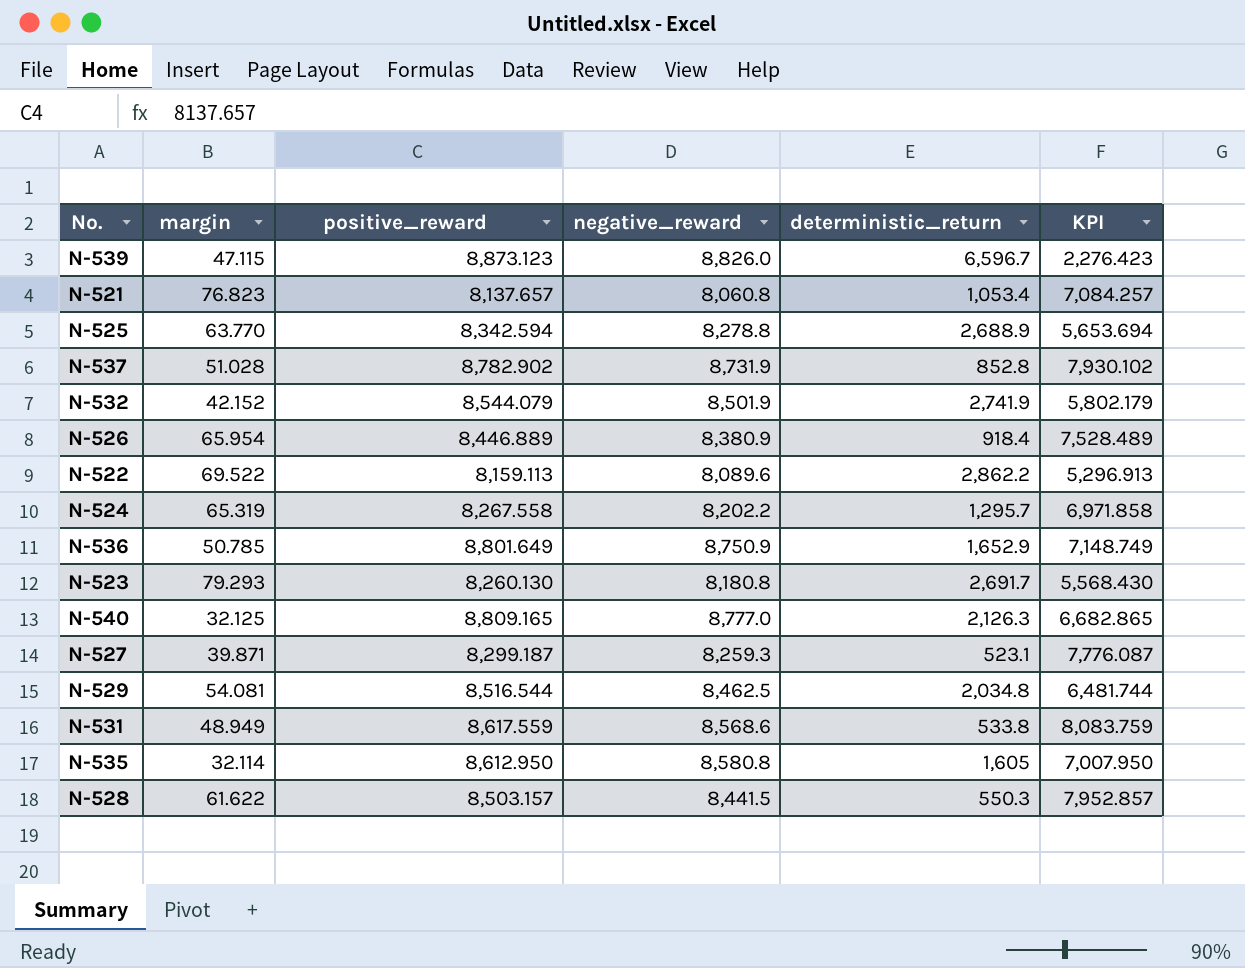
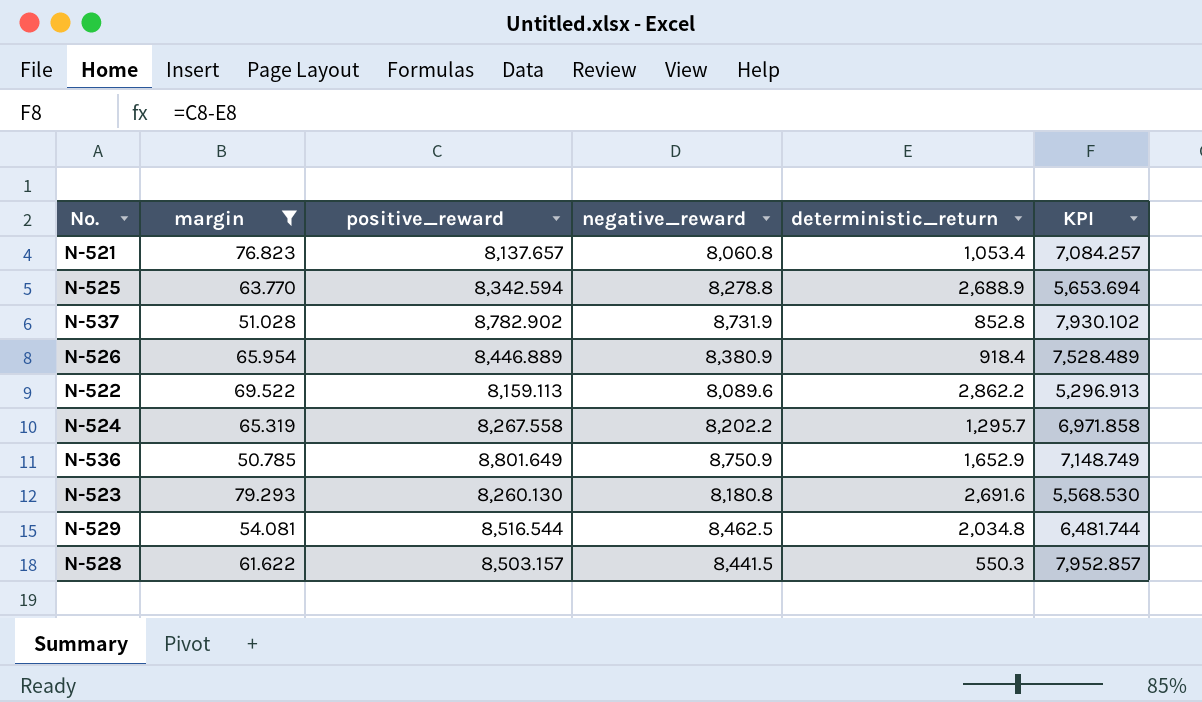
filter: none -> margin >= 50.785
N-523 | deterministic_return: 2,691.7 -> 2,691.6
N-523 | KPI: 5,568.430 -> 5,568.530

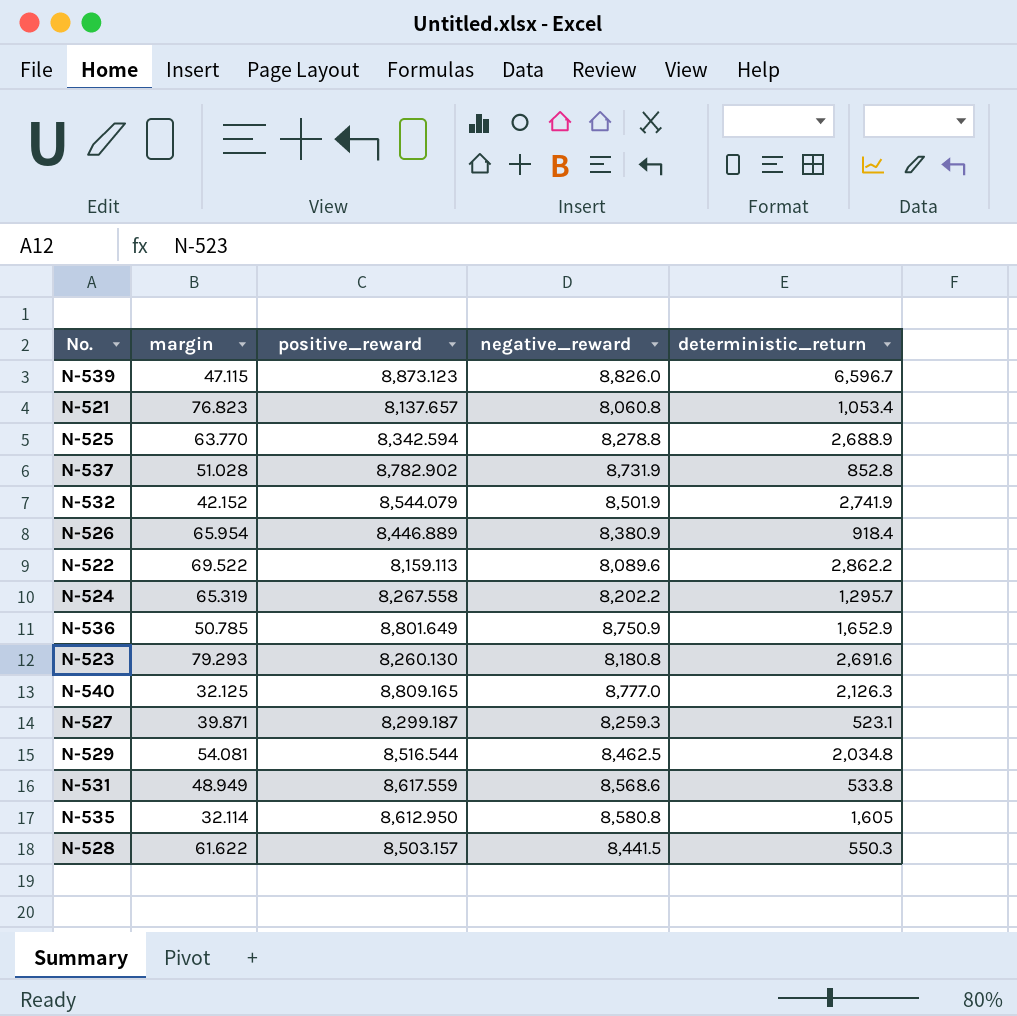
filter: margin >= 50.785 -> none
column KPI | formula: [positive_reward] - [deterministic_return] -> none

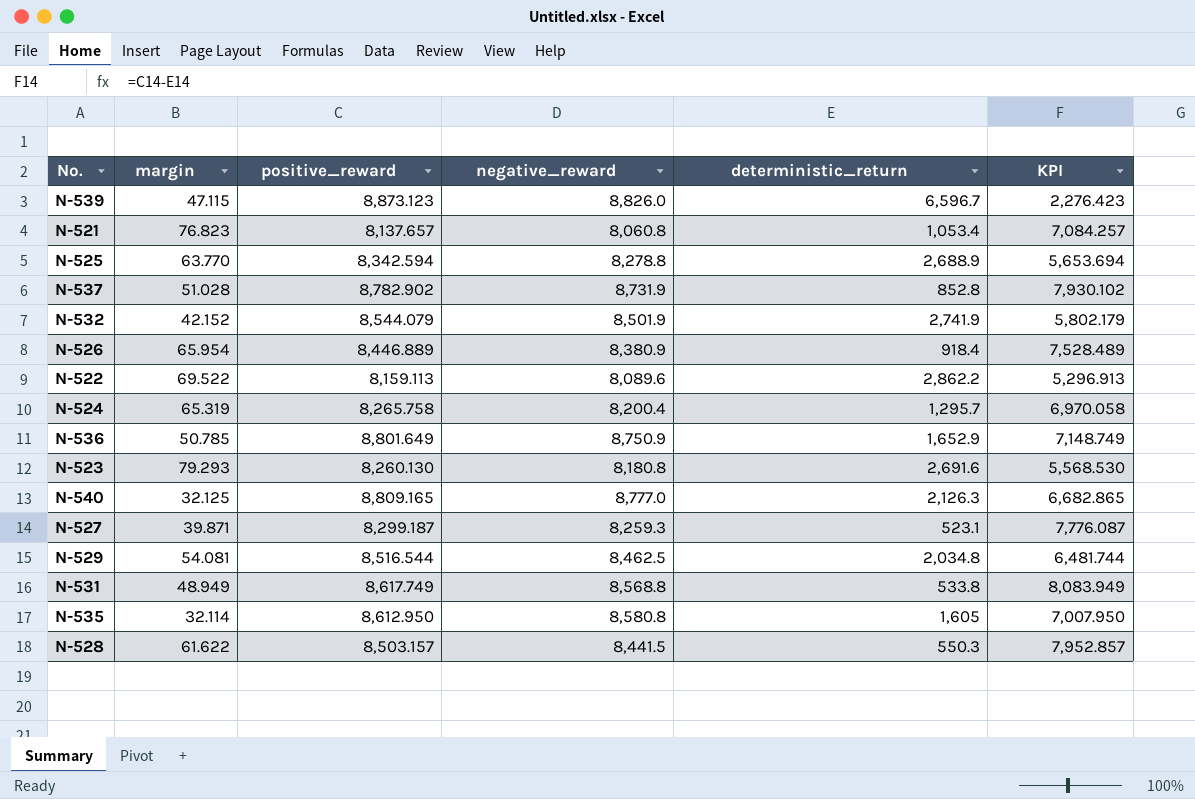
column KPI | formula: none -> [positive_reward] - [deterministic_return]
N-524 | positive_reward: 8,267.558 -> 8,265.758
N-524 | negative_reward: 8,202.2 -> 8,200.4
N-531 | positive_reward: 8,617.559 -> 8,617.749
N-531 | negative_reward: 8,568.6 -> 8,568.8

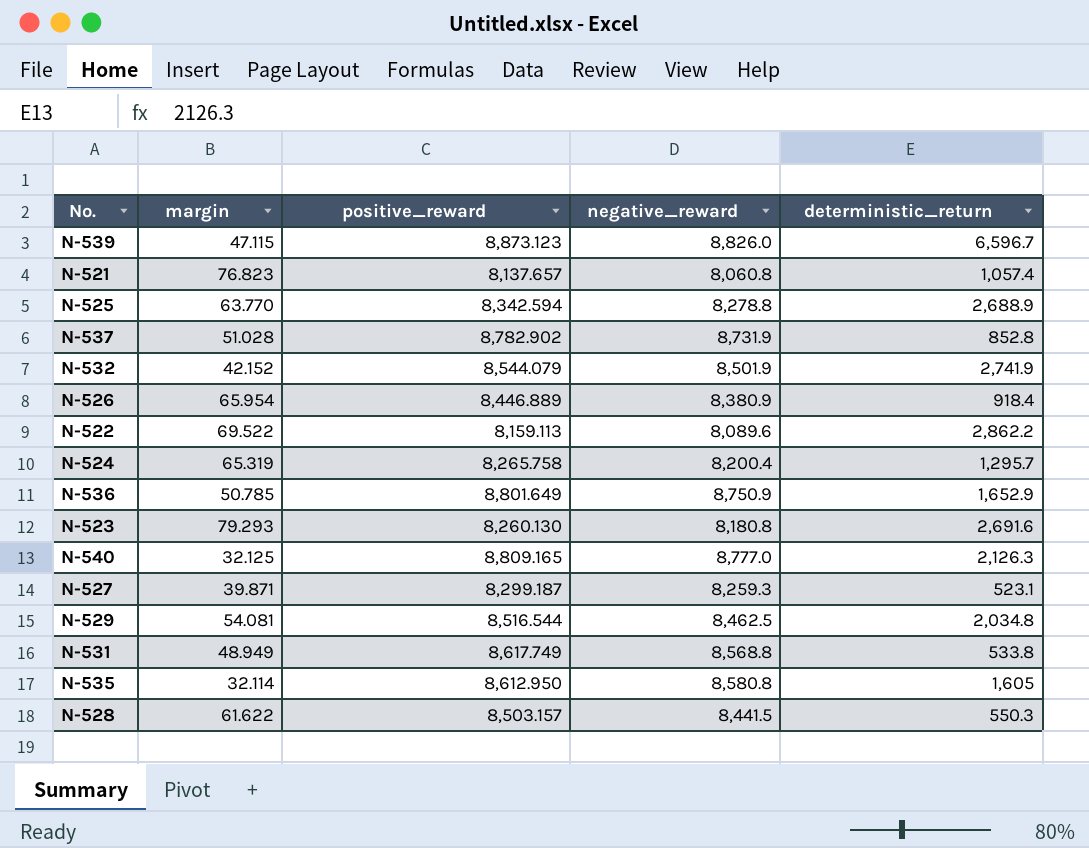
column KPI | formula: [positive_reward] - [deterministic_return] -> none
N-521 | deterministic_return: 1,053.4 -> 1,057.4

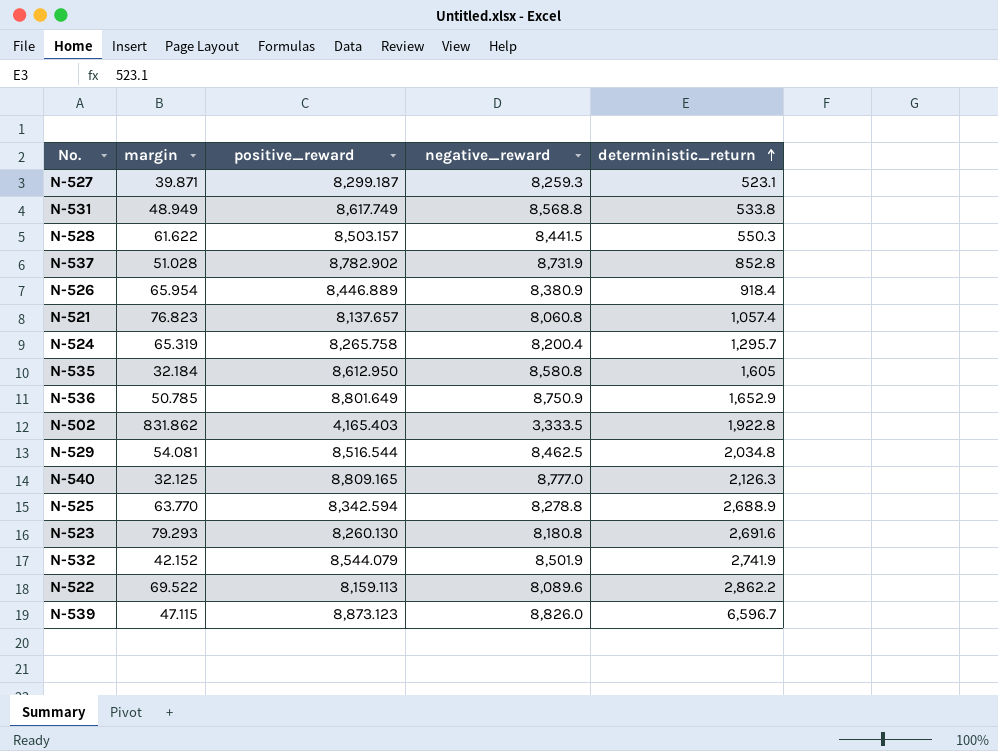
row order: none -> deterministic_return ascending
N-535 | margin: 32.114 -> 32.184
row N-502: none -> 831.862 | 4,165.403 | 3,333.5 | 1,922.8

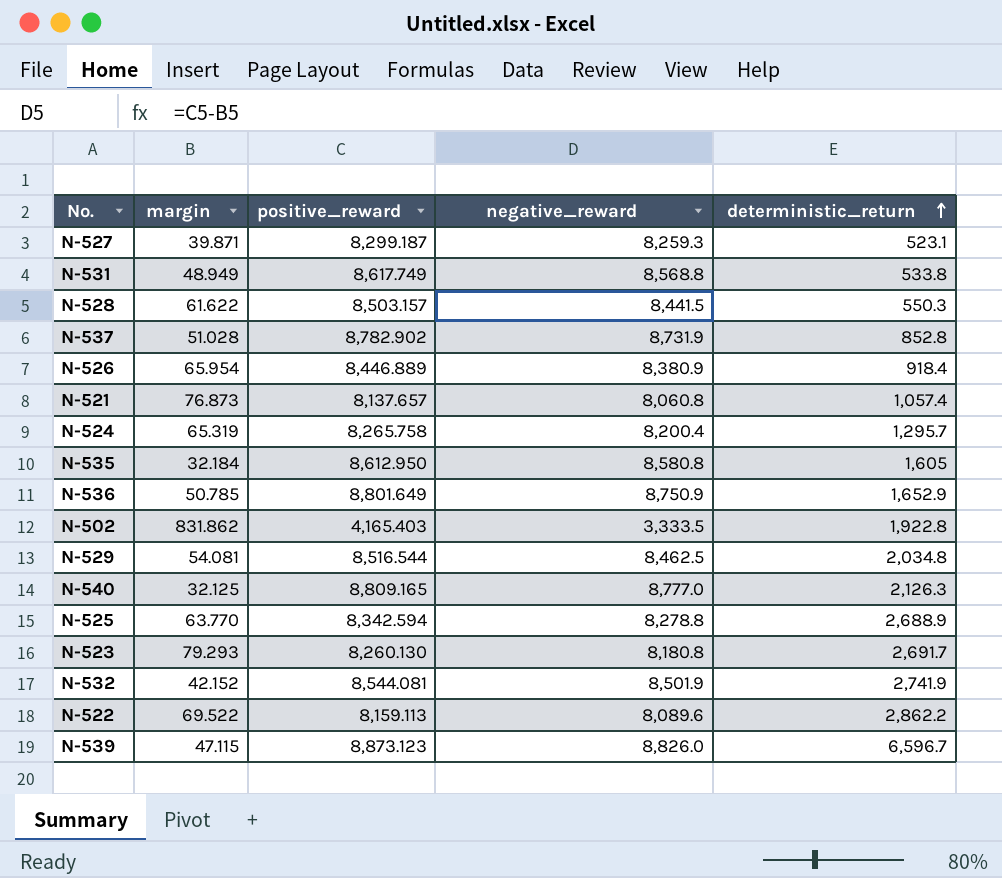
N-521 | margin: 76.823 -> 76.873
N-523 | deterministic_return: 2,691.6 -> 2,691.7
N-532 | positive_reward: 8,544.079 -> 8,544.081

